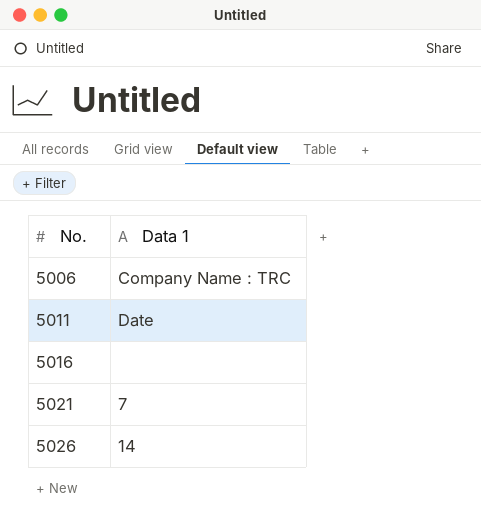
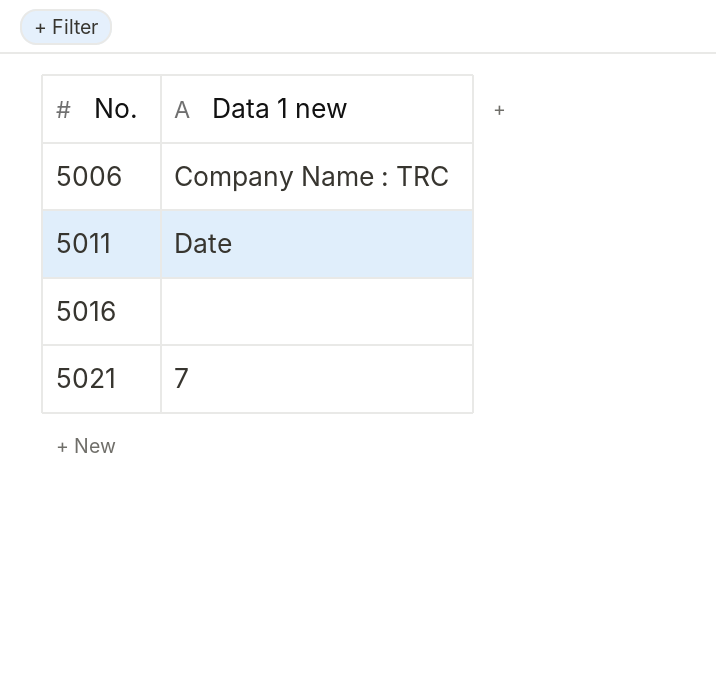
column name: Data 1 -> Data 1 new
row 5026: 14 -> none

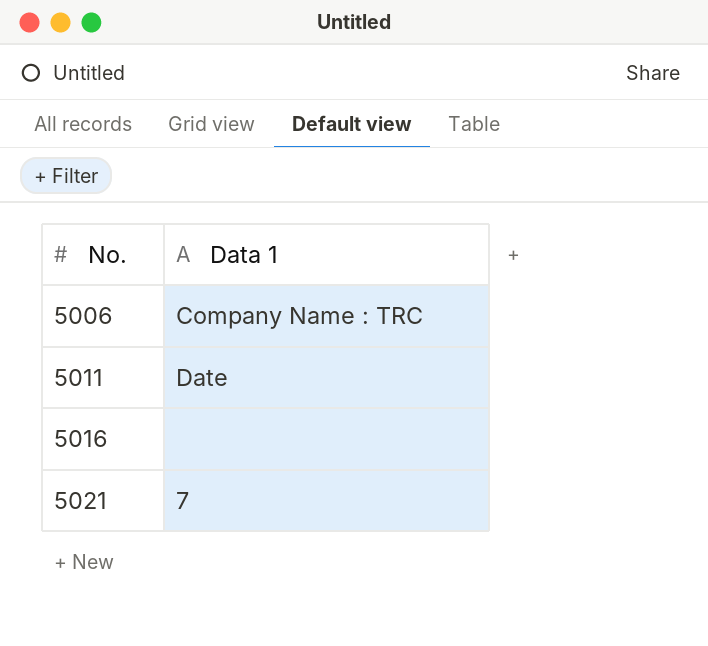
column name: Data 1 new -> Data 1

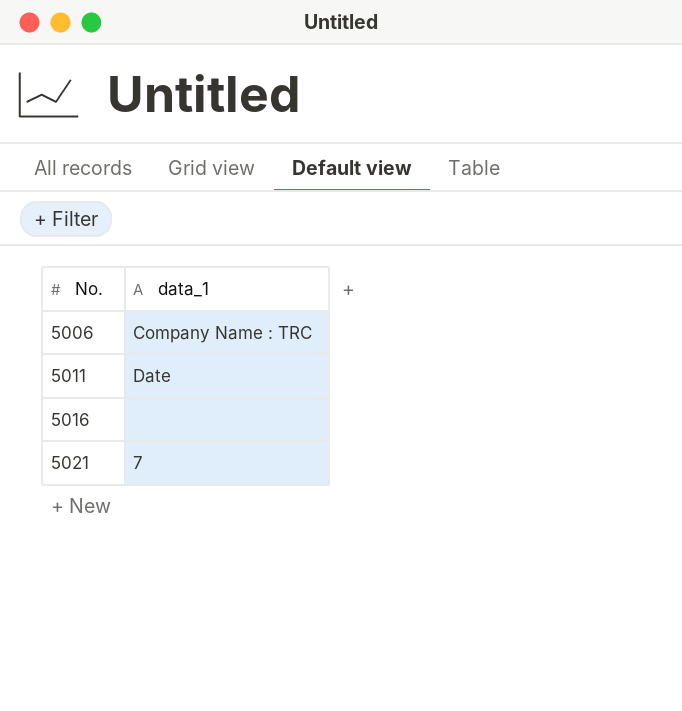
column name: Data 1 -> data_1

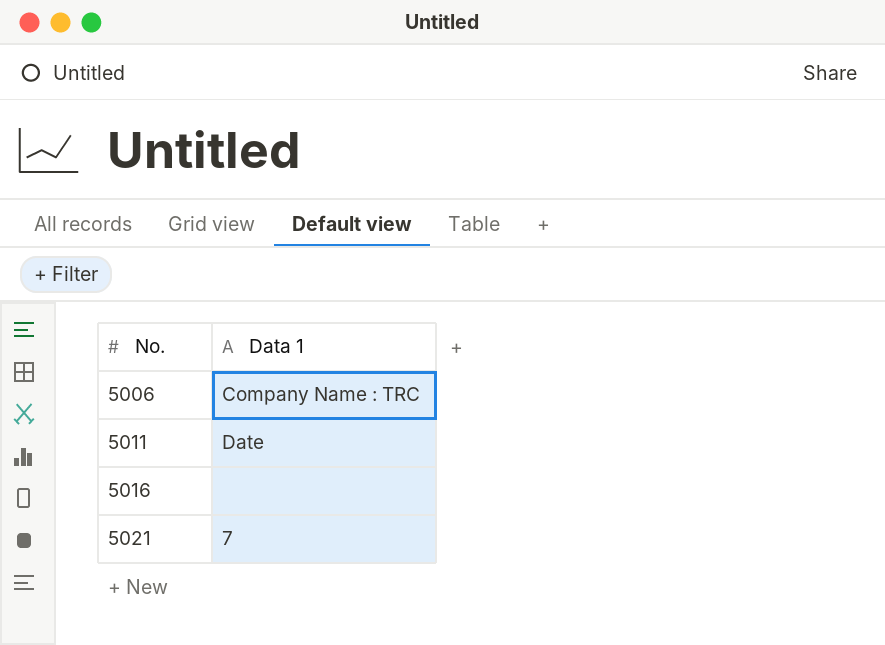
column name: data_1 -> Data 1

